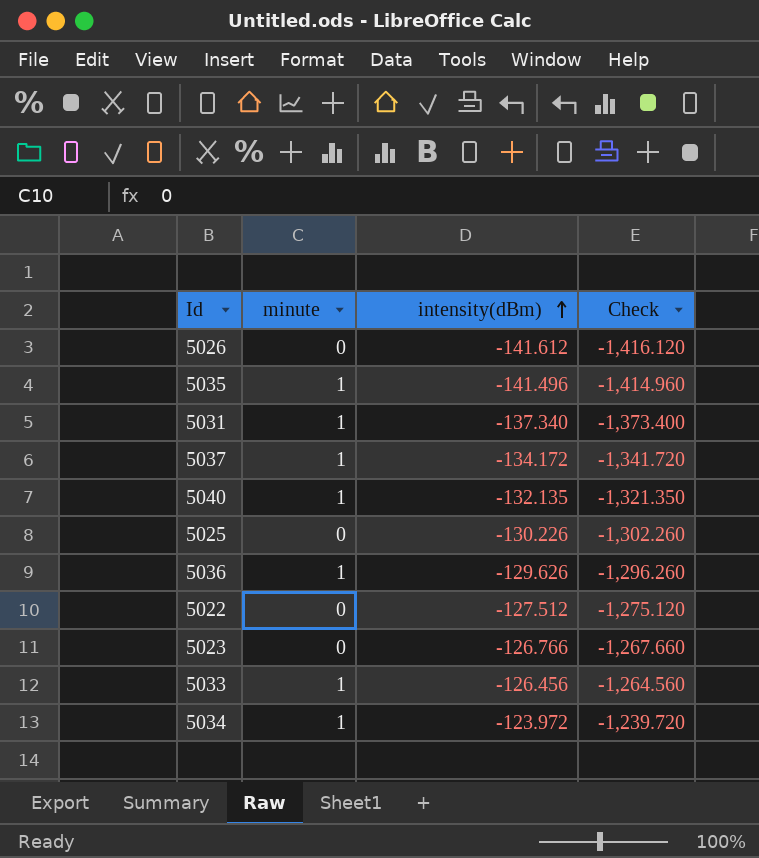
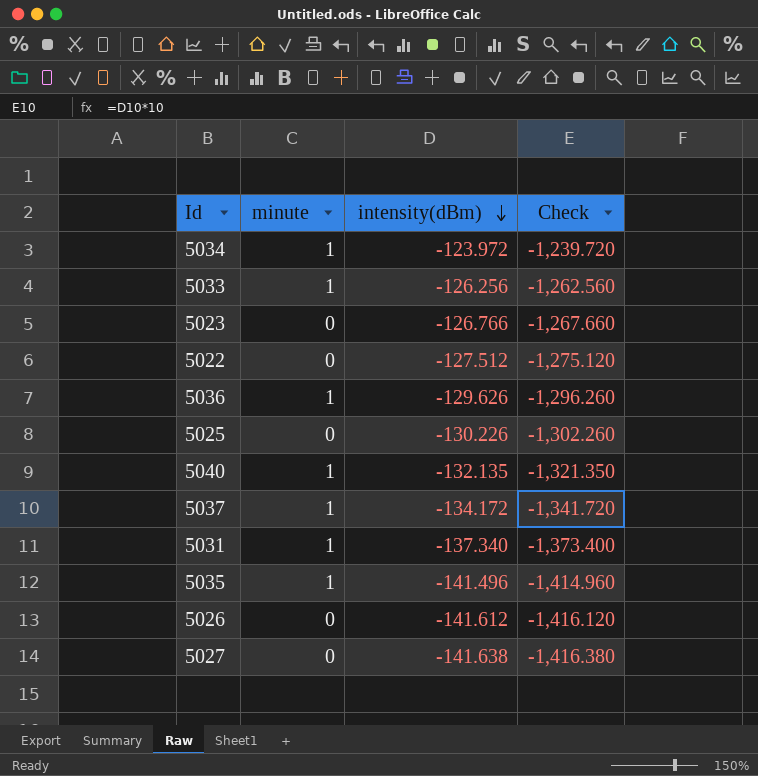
row order: intensity(dBm) ascending -> intensity(dBm) descending
5033 | intensity(dBm): -126.456 -> -126.256
5033 | Check: -1,264.560 -> -1,262.560
row 5027: none -> 0 | -141.638 | -1,416.380

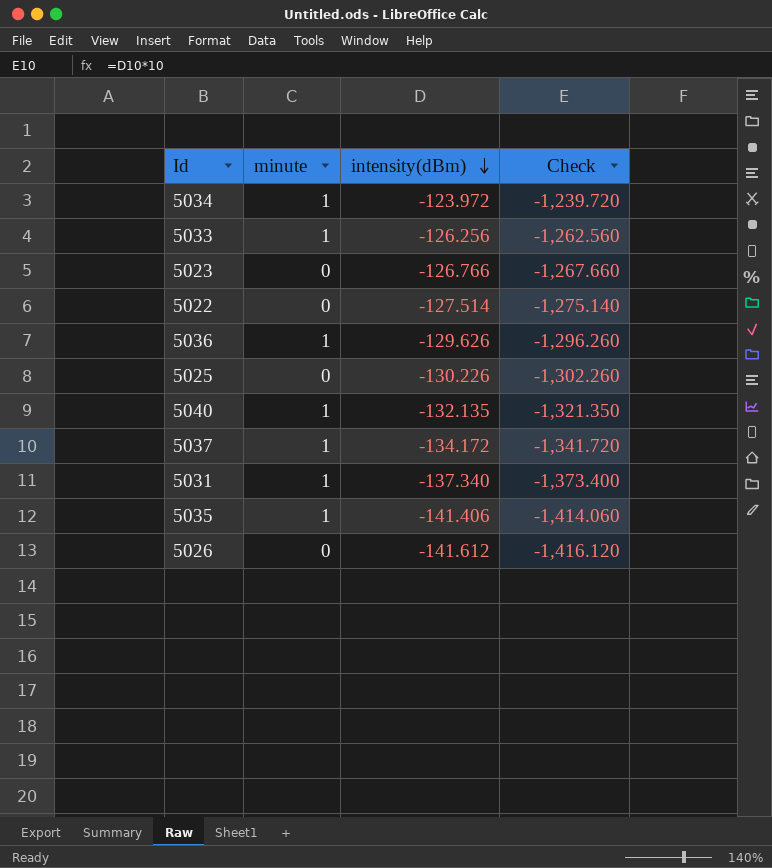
row 5027: 0 | -141.638 | -1,416.380 -> none
5022 | intensity(dBm): -127.512 -> -127.514
5022 | Check: -1,275.120 -> -1,275.140
5035 | intensity(dBm): -141.496 -> -141.406
5035 | Check: -1,414.960 -> -1,414.060

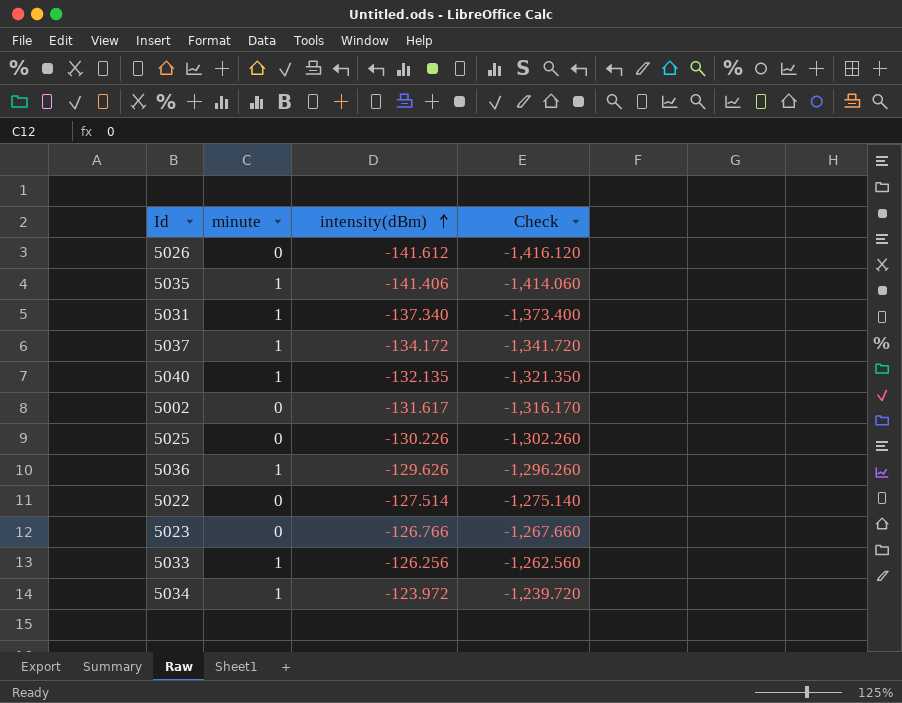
row order: intensity(dBm) descending -> intensity(dBm) ascending
row 5002: none -> 0 | -131.617 | -1,316.170

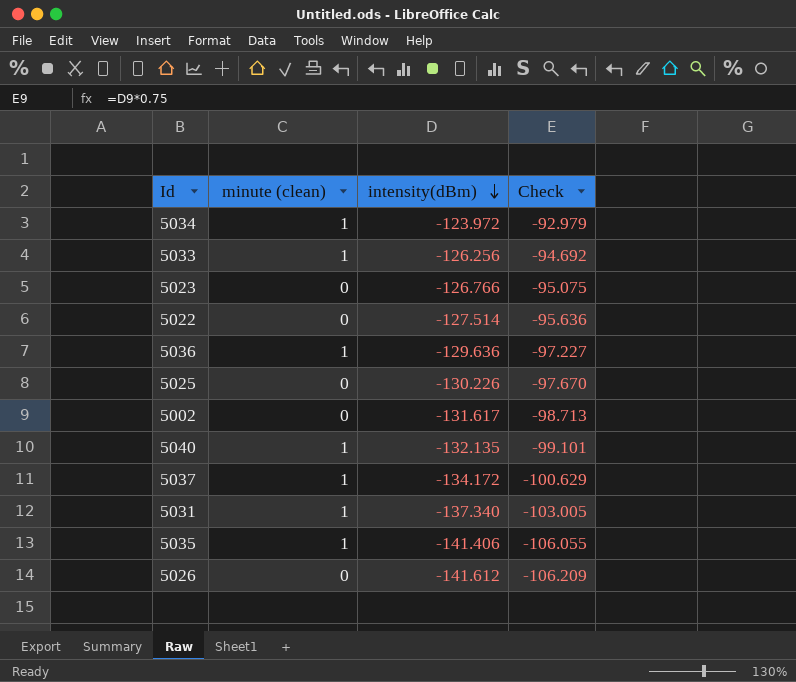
row order: intensity(dBm) ascending -> intensity(dBm) descending
column name: minute -> minute (clean)
column Check | formula: [intensity(dBm)] * 10 -> [intensity(dBm)] * 0.75
5036 | intensity(dBm): -129.626 -> -129.636

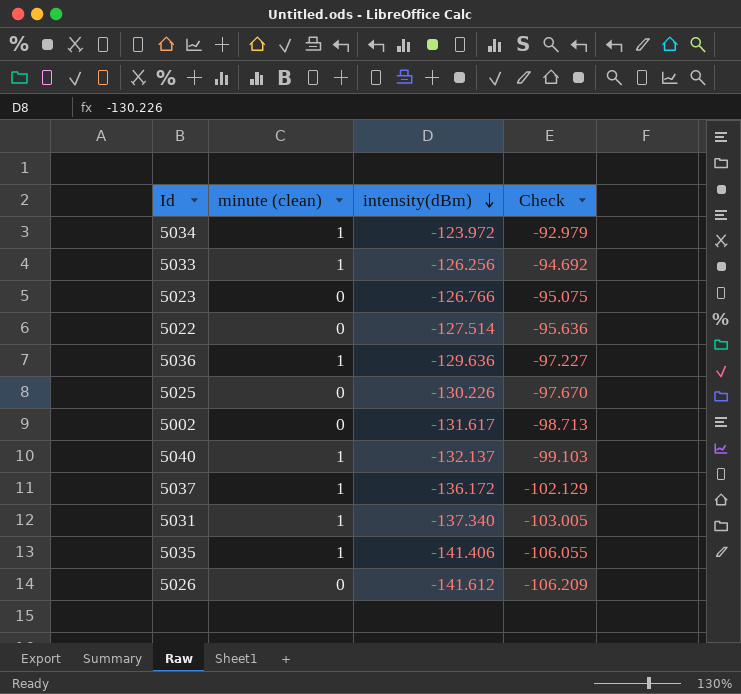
5040 | intensity(dBm): -132.135 -> -132.137
5040 | Check: -99.101 -> -99.103
5037 | intensity(dBm): -134.172 -> -136.172
5037 | Check: -100.629 -> -102.129

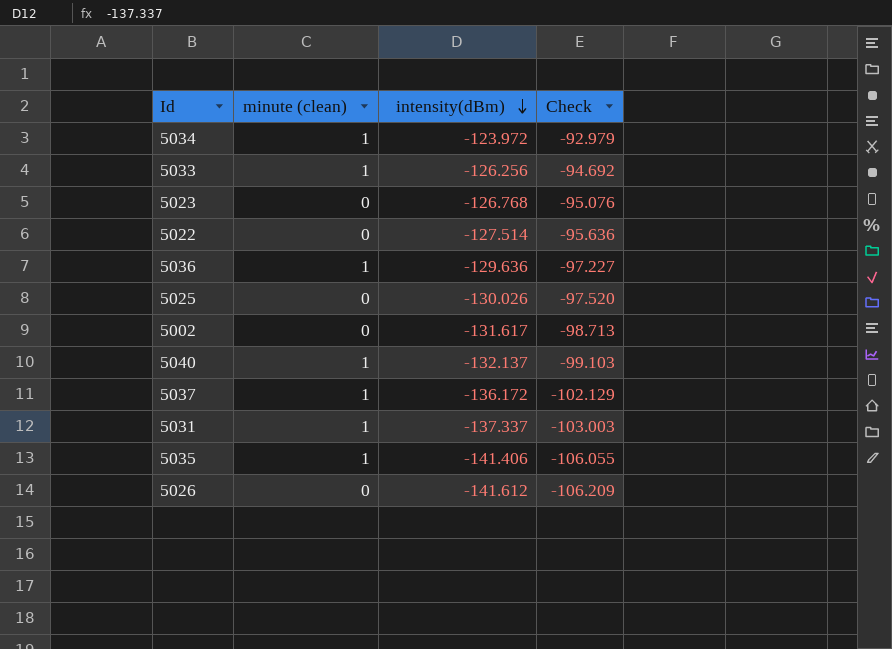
5023 | intensity(dBm): -126.766 -> -126.768
5023 | Check: -95.075 -> -95.076
5025 | intensity(dBm): -130.226 -> -130.026
5025 | Check: -97.670 -> -97.520
5031 | intensity(dBm): -137.340 -> -137.337
5031 | Check: -103.005 -> -103.003

